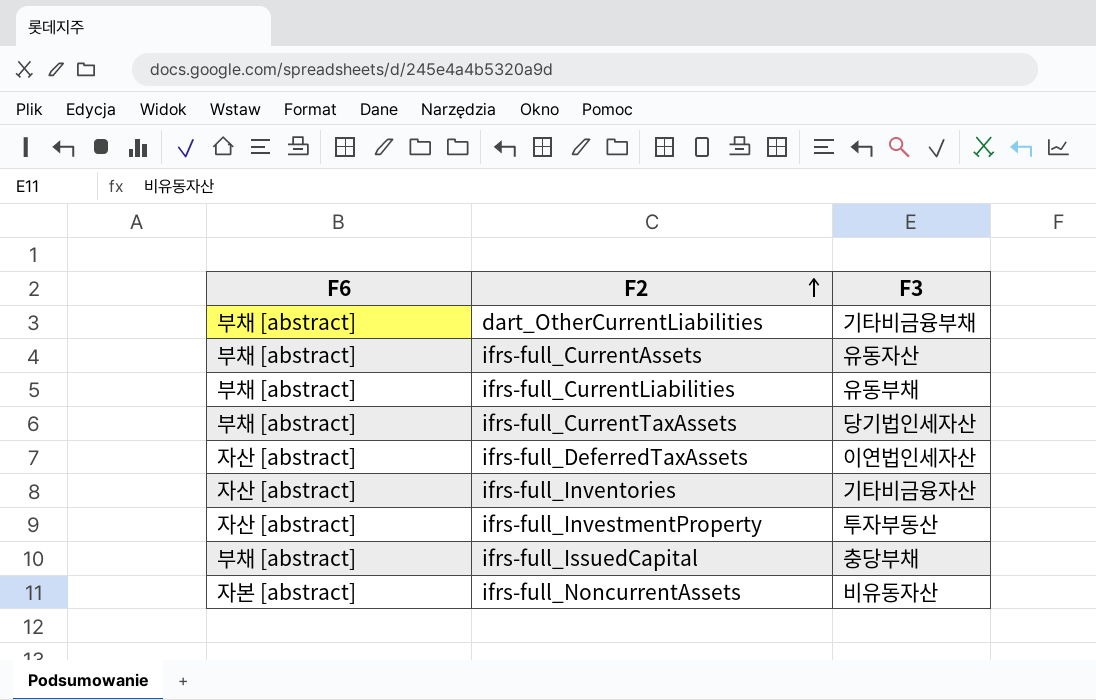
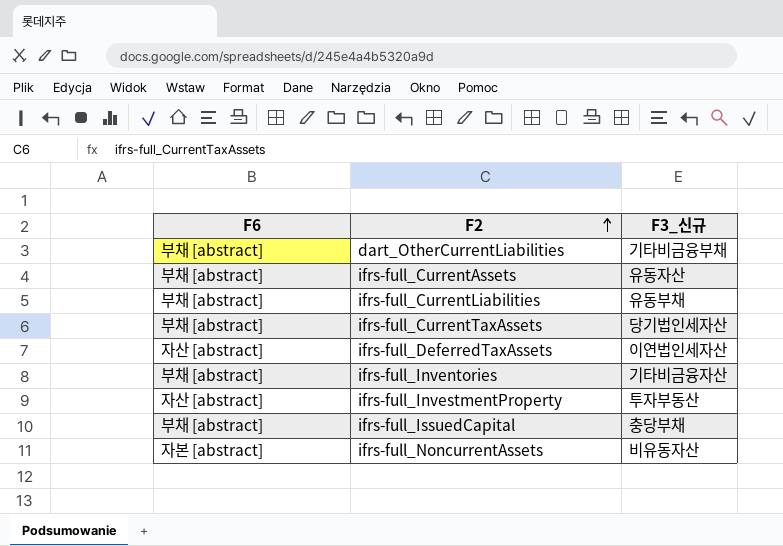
column name: F3 -> F3_신규
ifrs-full_Inventories | F6: 자산 [abstract] -> 부채 [abstract]

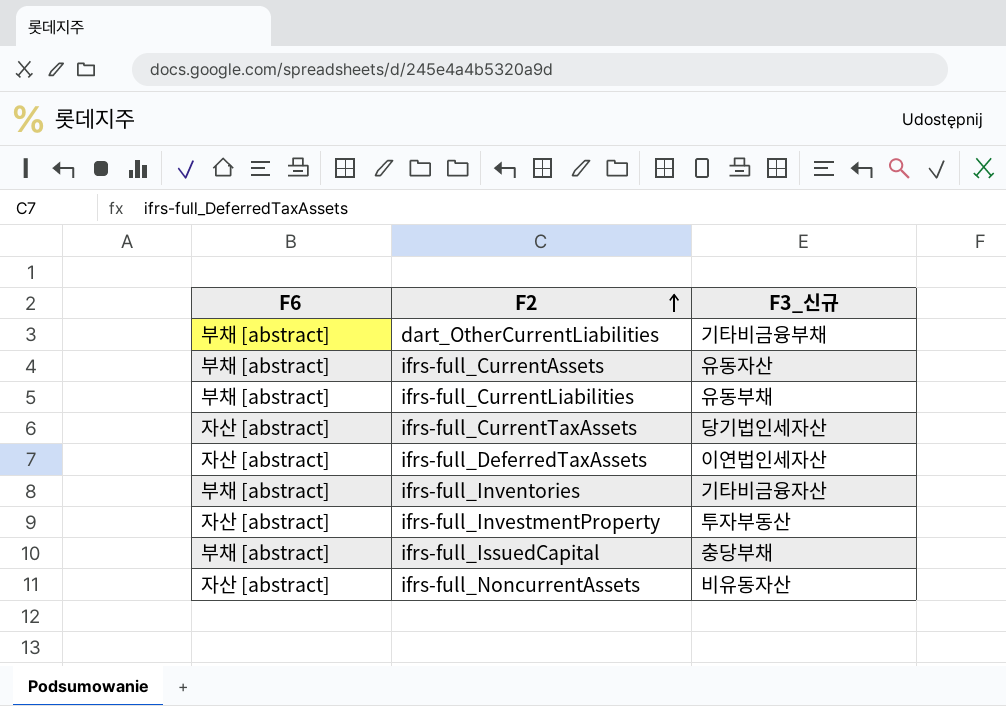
ifrs-full_CurrentTaxAssets | F6: 부채 [abstract] -> 자산 [abstract]
ifrs-full_NoncurrentAssets | F6: 자본 [abstract] -> 자산 [abstract]

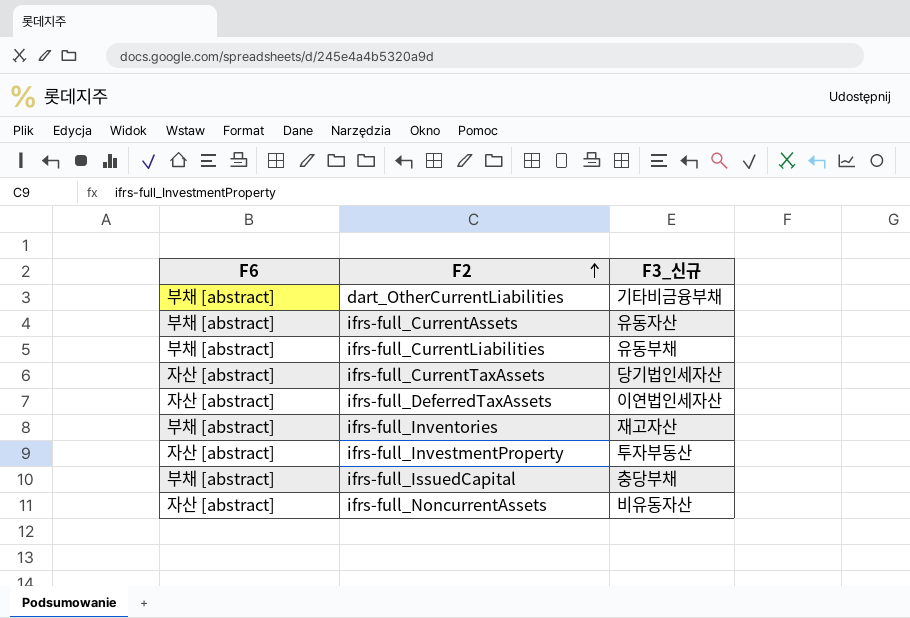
ifrs-full_Inventories | F3_신규: 기타비금융자산 -> 재고자산

